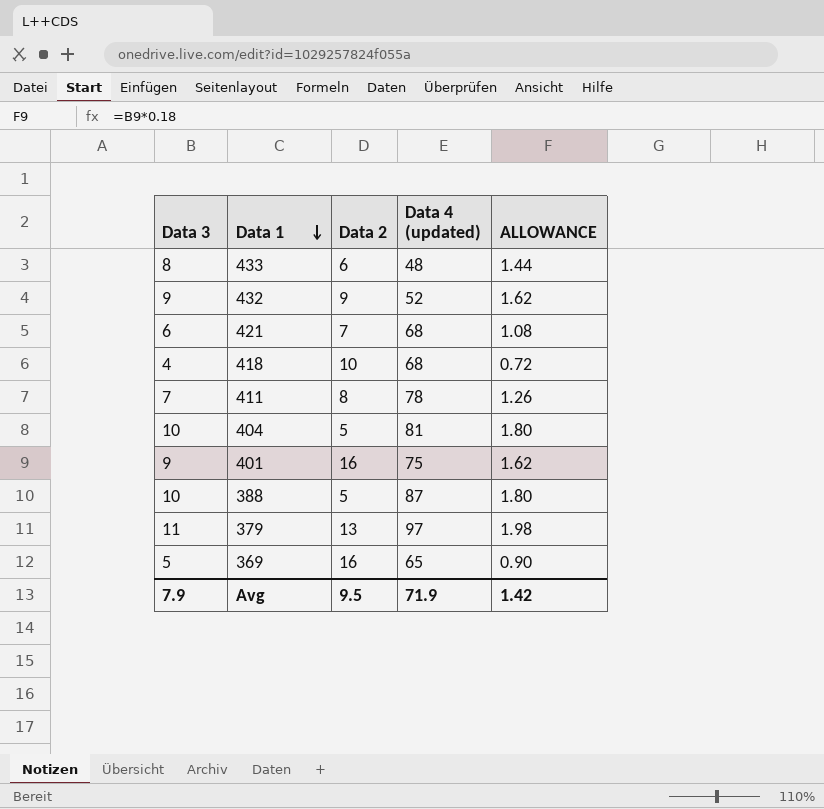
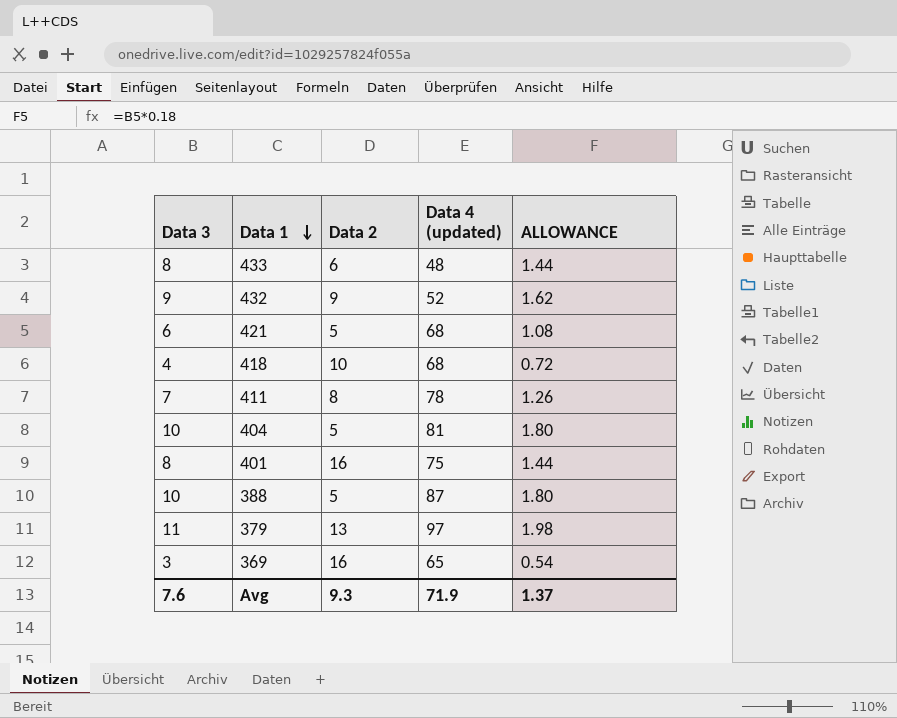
421 | Data 2: 7 -> 5
401 | Data 3: 9 -> 8
401 | ALLOWANCE: 1.62 -> 1.44
369 | Data 3: 5 -> 3
369 | ALLOWANCE: 0.90 -> 0.54
Avg | Data 3: 7.9 -> 7.6
Avg | Data 2: 9.5 -> 9.3
Avg | ALLOWANCE: 1.42 -> 1.37

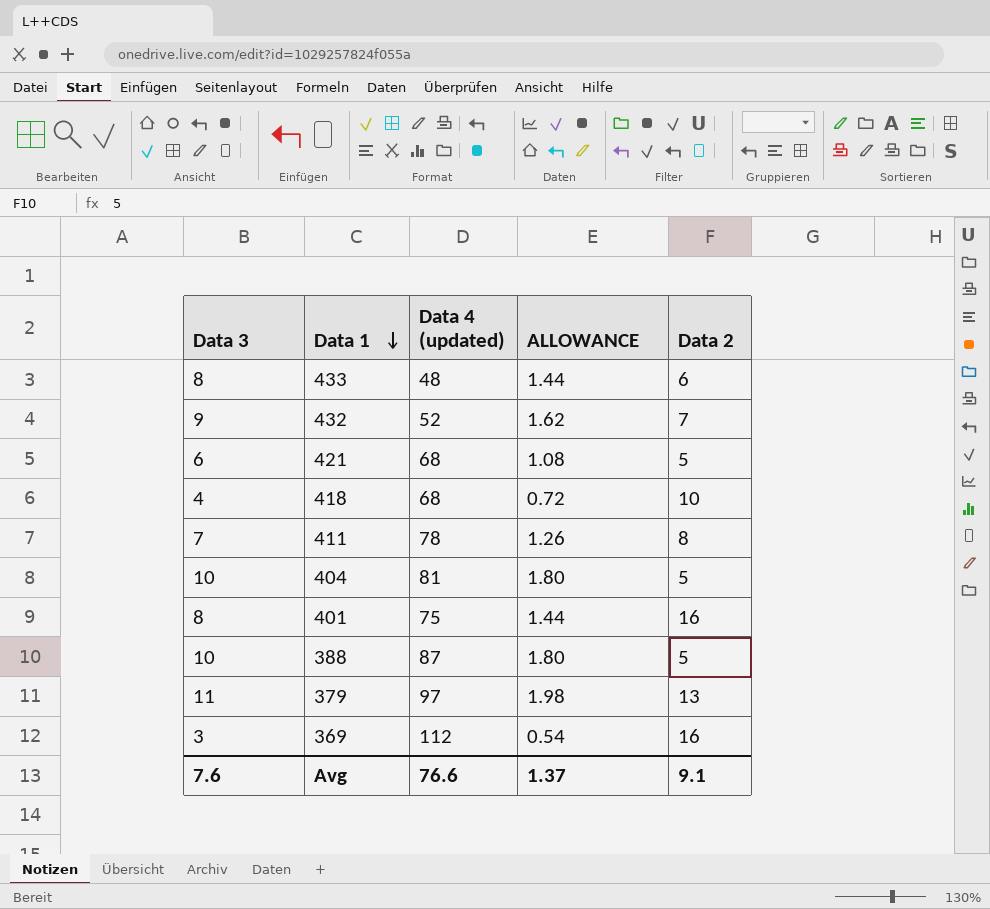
column Data 2 | position: 3 -> 5
432 | Data 2: 9 -> 7
369 | Data 4 (updated): 65 -> 112
Avg | Data 4 (updated): 71.9 -> 76.6
Avg | Data 2: 9.3 -> 9.1

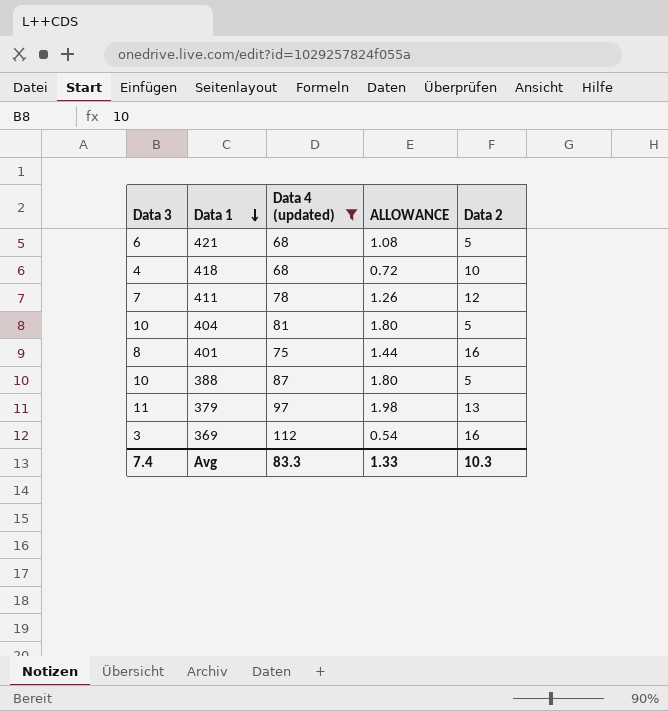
filter: none -> Data 4 (updated) >= 68
411 | Data 2: 8 -> 12
Avg | Data 3: 7.6 -> 7.4
Avg | Data 4 (updated): 76.6 -> 83.3
Avg | ALLOWANCE: 1.37 -> 1.33
Avg | Data 2: 9.1 -> 10.3

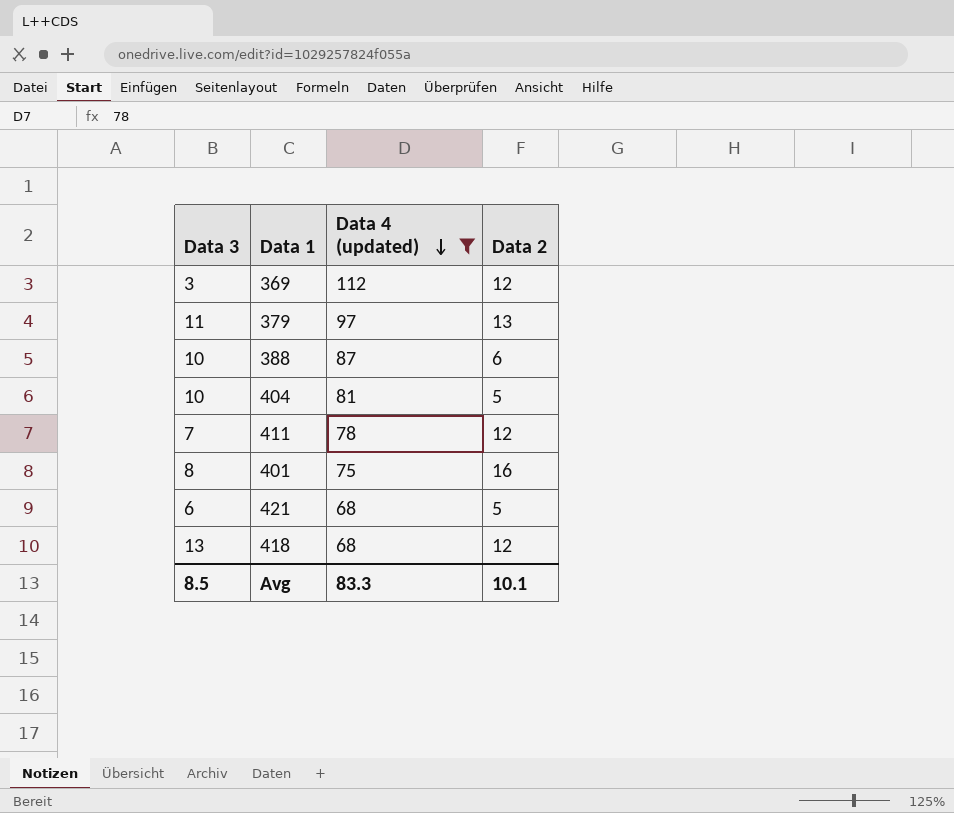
row order: Data 1 descending -> Data 4 (updated) descending
column ALLOWANCE | formula: [Data 3] * 0.18 -> none
369 | Data 2: 16 -> 12
388 | Data 2: 5 -> 6
418 | Data 3: 4 -> 13
418 | Data 2: 10 -> 12
Avg | Data 3: 7.4 -> 8.5
Avg | Data 2: 10.3 -> 10.1

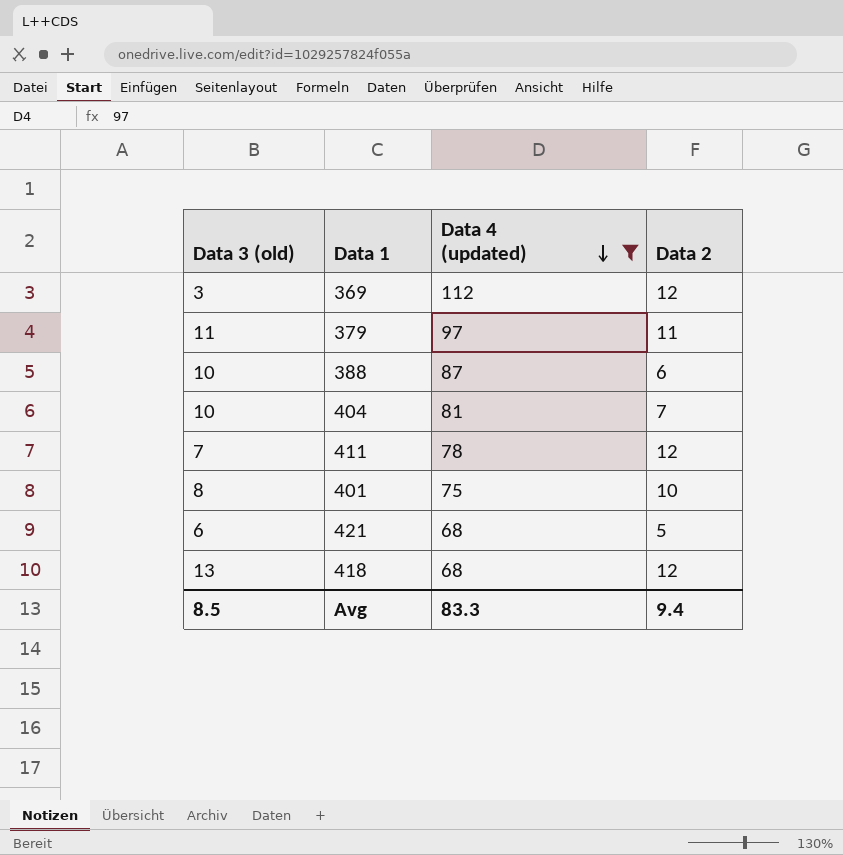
column name: Data 3 -> Data 3 (old)
379 | Data 2: 13 -> 11
404 | Data 2: 5 -> 7
401 | Data 2: 16 -> 10
Avg | Data 2: 10.1 -> 9.4

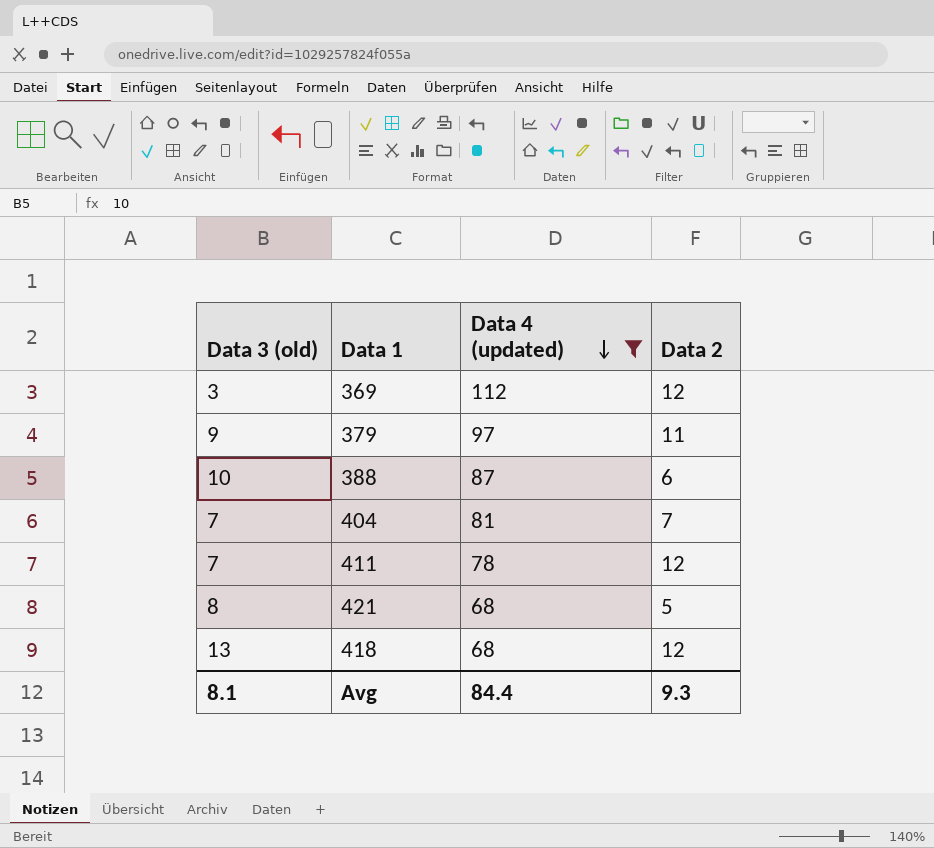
row 401: 8 | 75 | 10 -> none
379 | Data 3 (old): 11 -> 9
404 | Data 3 (old): 10 -> 7
421 | Data 3 (old): 6 -> 8
Avg | Data 3 (old): 8.5 -> 8.1
Avg | Data 4 (updated): 83.3 -> 84.4
Avg | Data 2: 9.4 -> 9.3

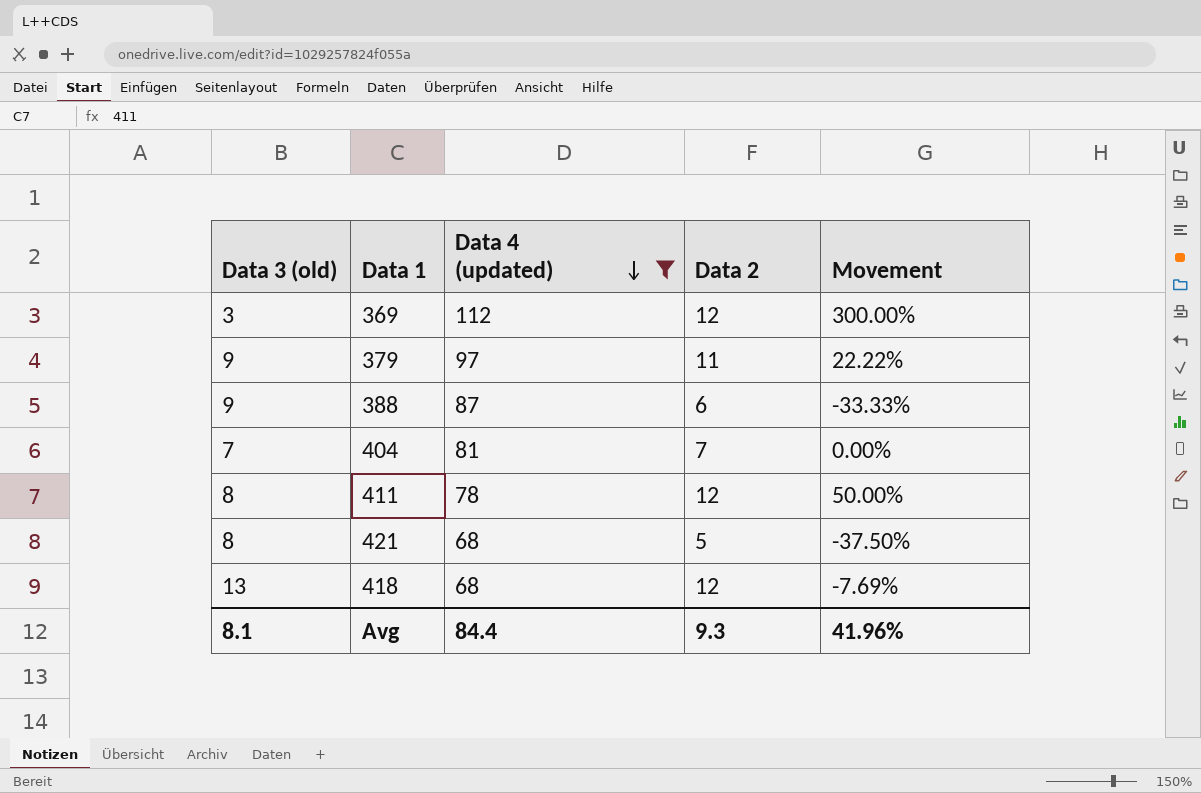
column Movement | formula: none -> ([Data 2] - [Data 3 (old)]) / [Data 3 (old)]
388 | Data 3 (old): 10 -> 9
411 | Data 3 (old): 7 -> 8

